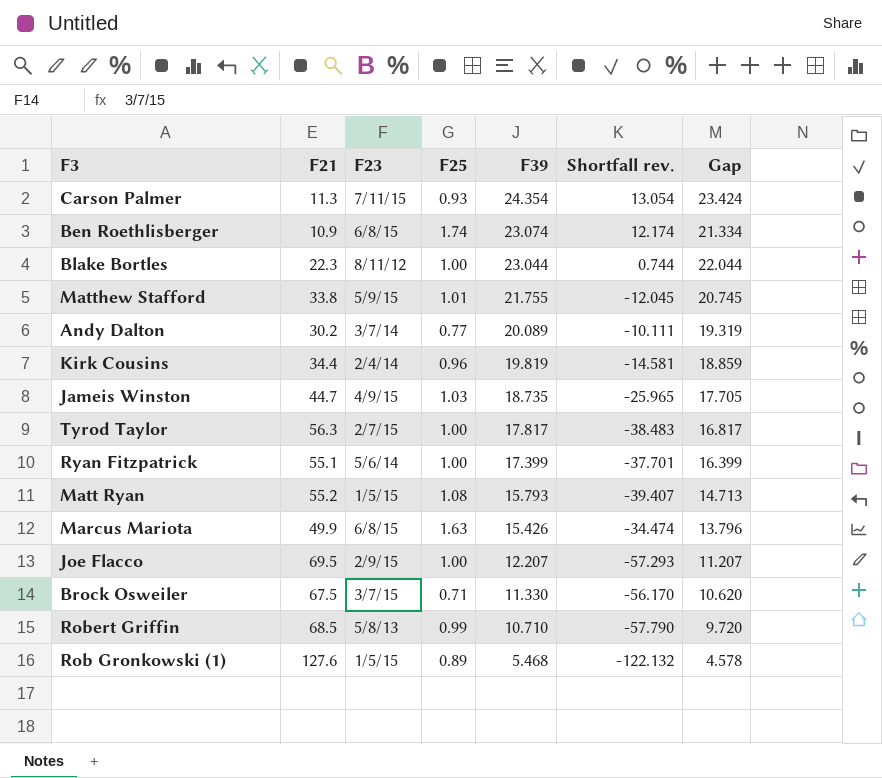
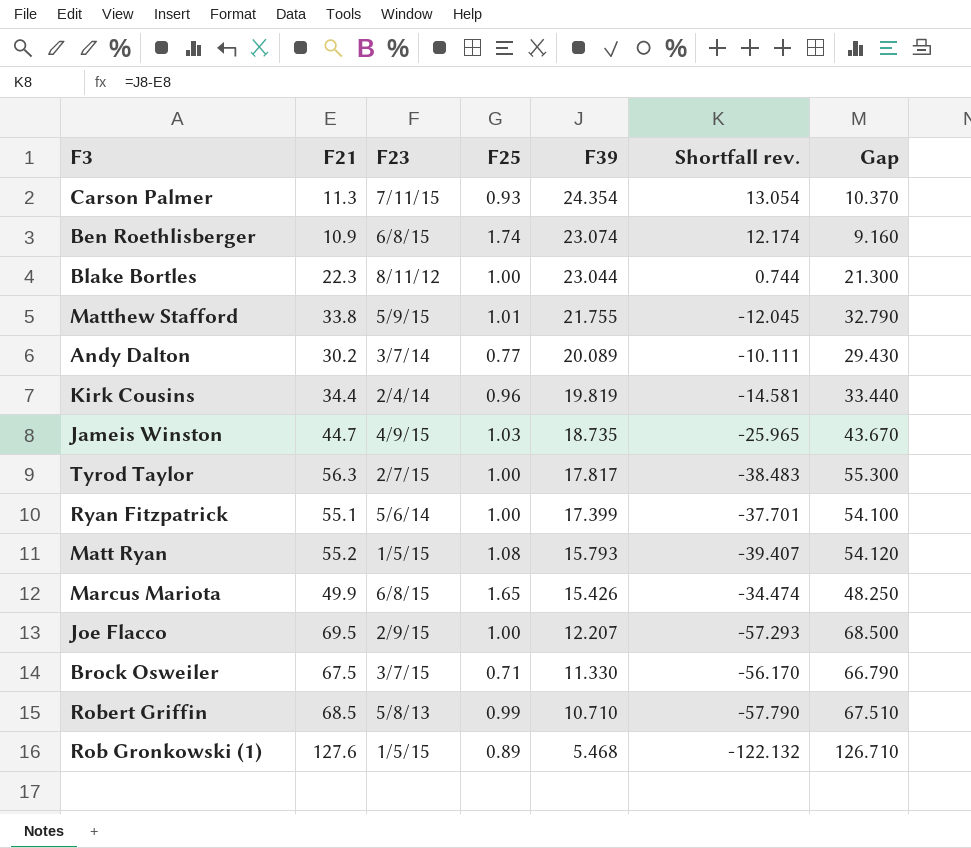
column Gap | formula: [F39] - [F25] -> [F21] - [F25]
Marcus Mariota | F25: 1.63 -> 1.65

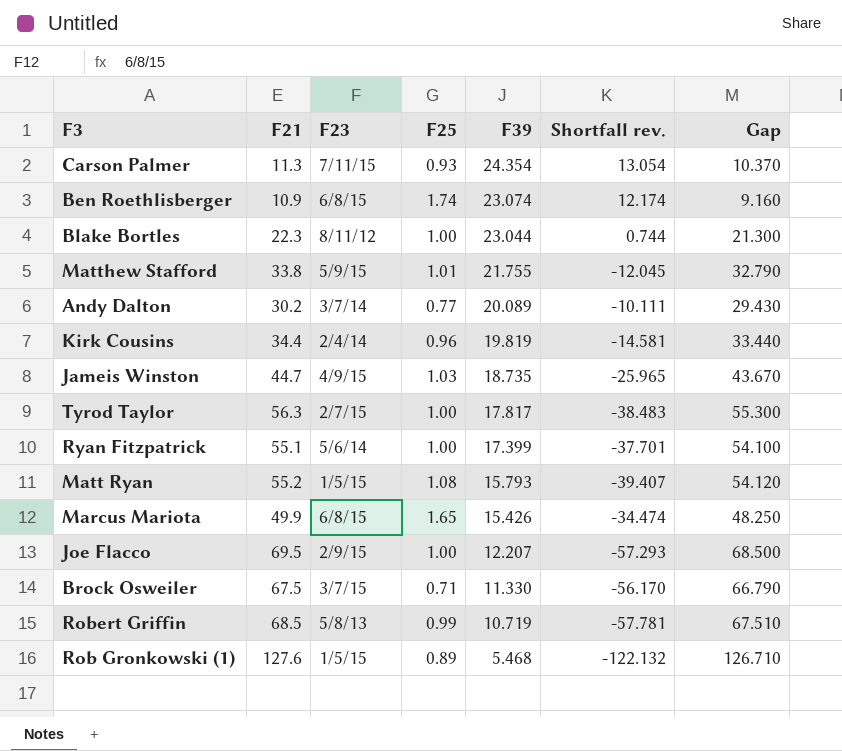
Robert Griffin | F39: 10.710 -> 10.719
Robert Griffin | Shortfall rev.: -57.790 -> -57.781

